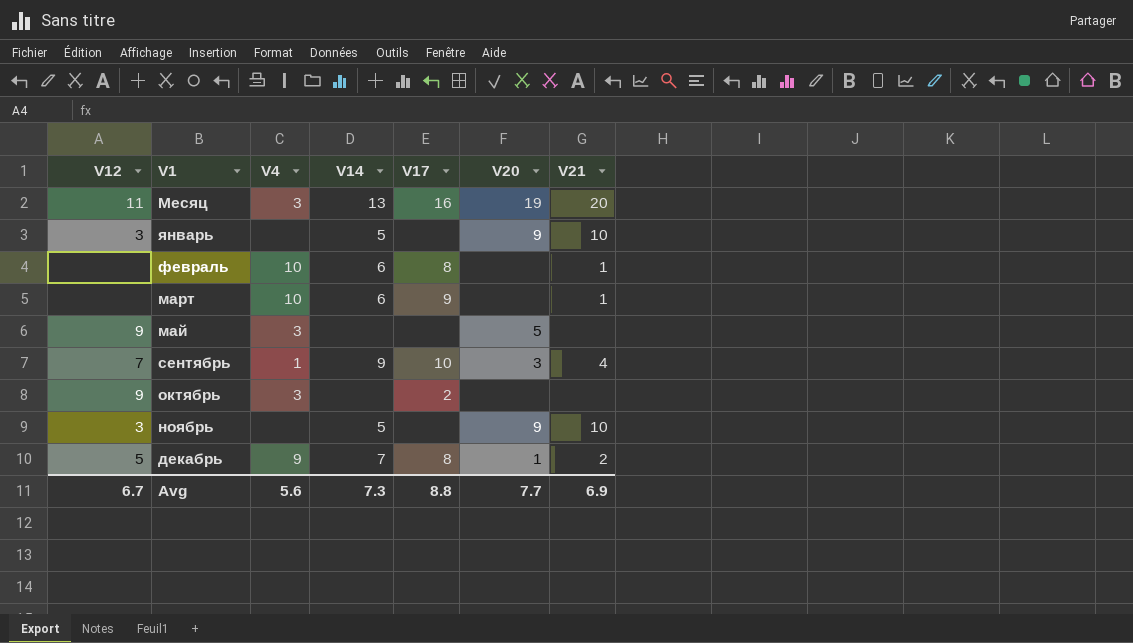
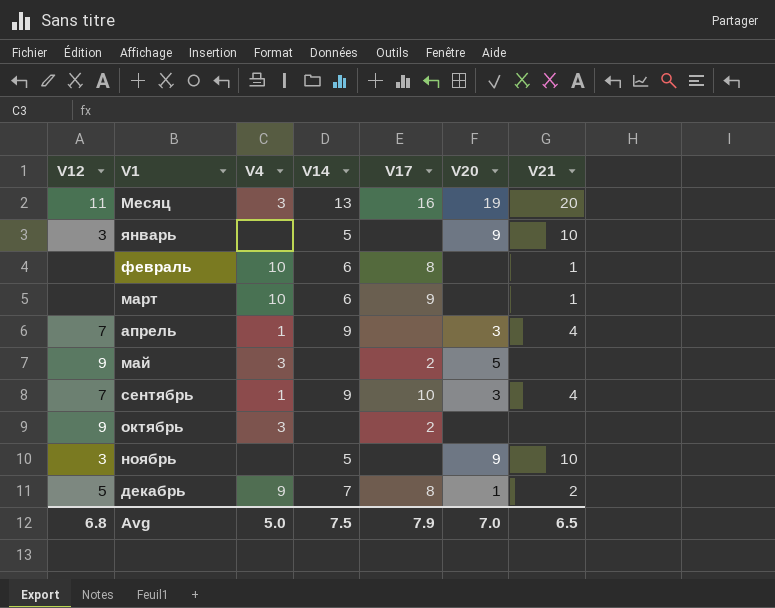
row апрель: none -> 7 | 1 | 9 | none | 3 | 4
май | V17: none -> 2
Avg | V12: 6.7 -> 6.8
Avg | V4: 5.6 -> 5.0
Avg | V14: 7.3 -> 7.5
Avg | V17: 8.8 -> 7.9
Avg | V20: 7.7 -> 7.0
Avg | V21: 6.9 -> 6.5

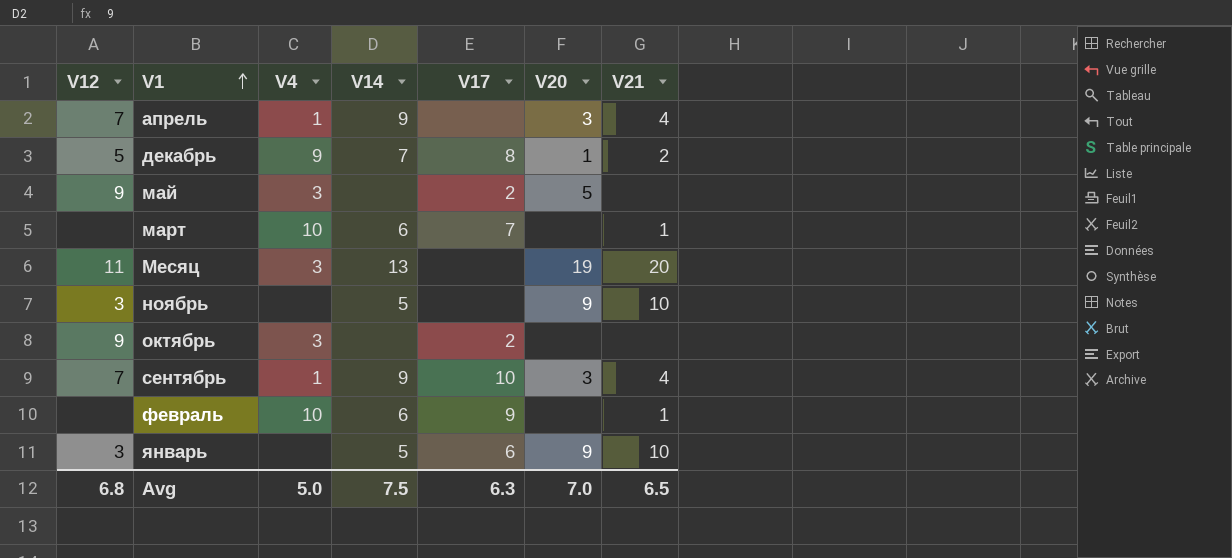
row order: none -> V1 ascending
март | V17: 9 -> 7
Месяц | V17: 16 -> none
февраль | V17: 8 -> 9
январь | V17: none -> 6
Avg | V17: 7.9 -> 6.3

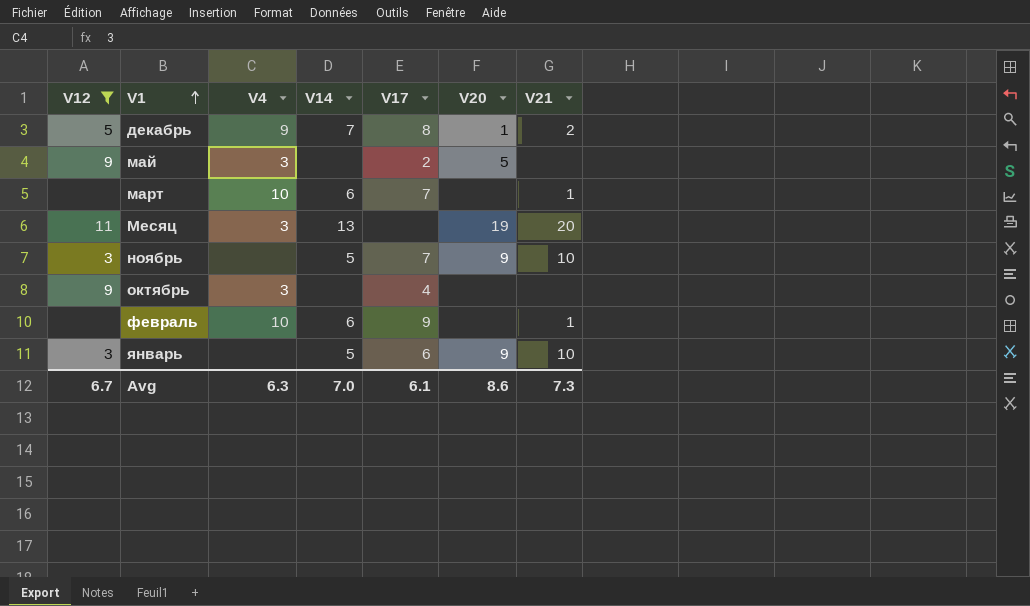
filter: none -> V12 != 7
ноябрь | V17: none -> 7
октябрь | V17: 2 -> 4
Avg | V12: 6.8 -> 6.7
Avg | V4: 5.0 -> 6.3
Avg | V14: 7.5 -> 7.0
Avg | V17: 6.3 -> 6.1
Avg | V20: 7.0 -> 8.6
Avg | V21: 6.5 -> 7.3

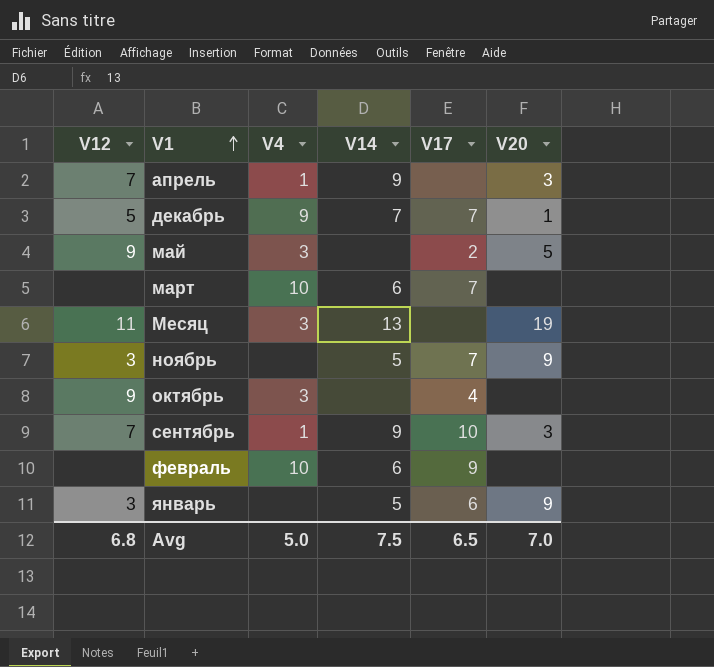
filter: V12 != 7 -> none
column V21 | position: 7 -> none
декабрь | V17: 8 -> 7
Avg | V12: 6.7 -> 6.8
Avg | V4: 6.3 -> 5.0
Avg | V14: 7.0 -> 7.5
Avg | V17: 6.1 -> 6.5
Avg | V20: 8.6 -> 7.0

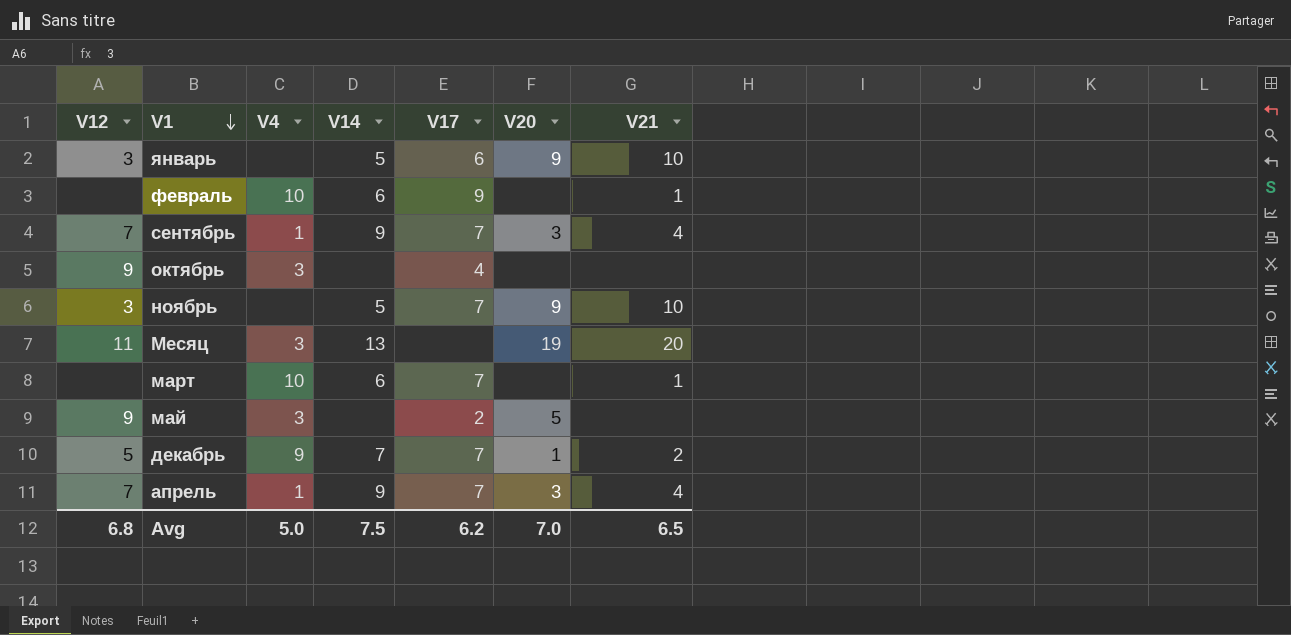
row order: V1 ascending -> V1 descending
column V21 | position: none -> 7
сентябрь | V17: 10 -> 7
апрель | V17: none -> 7
Avg | V17: 6.5 -> 6.2

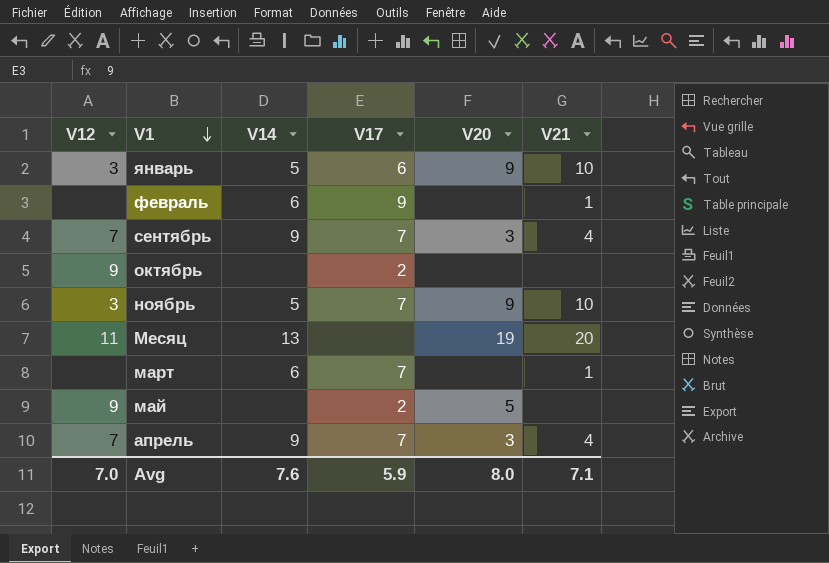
column V4 | position: 3 -> none
row декабрь: 5 | 9 | 7 | 7 | 1 | 2 -> none
октябрь | V17: 4 -> 2
Avg | V12: 6.8 -> 7.0
Avg | V14: 7.5 -> 7.6
Avg | V17: 6.2 -> 5.9
Avg | V20: 7.0 -> 8.0
Avg | V21: 6.5 -> 7.1

